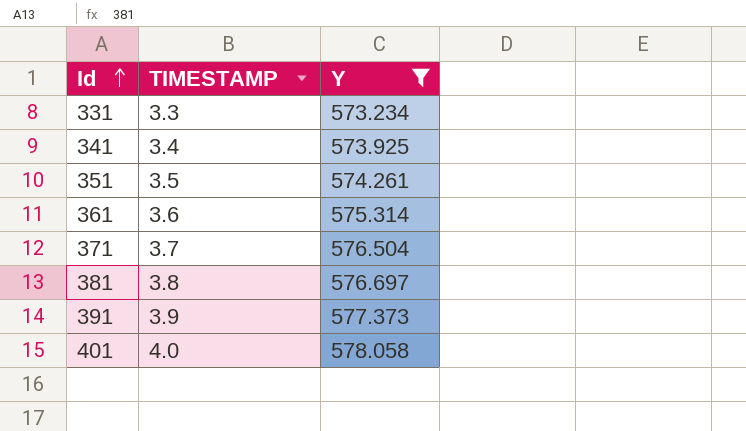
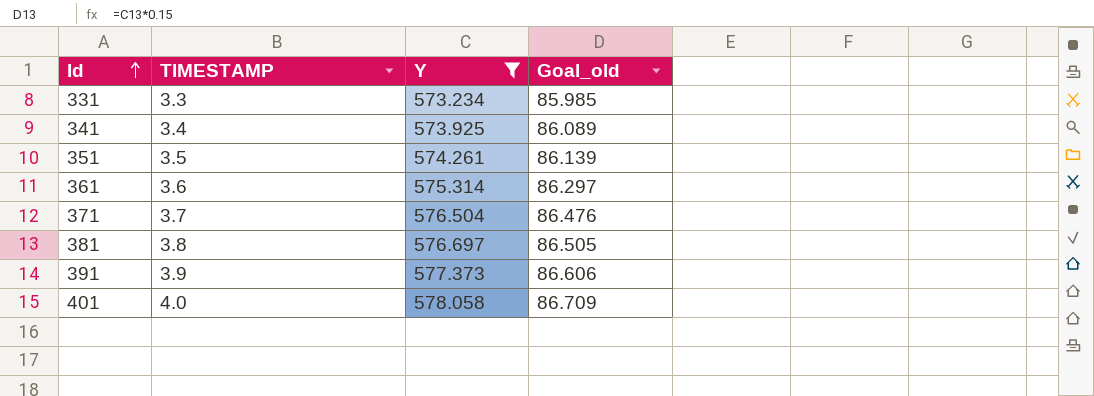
column Goal_old | formula: none -> [Y] * 0.15

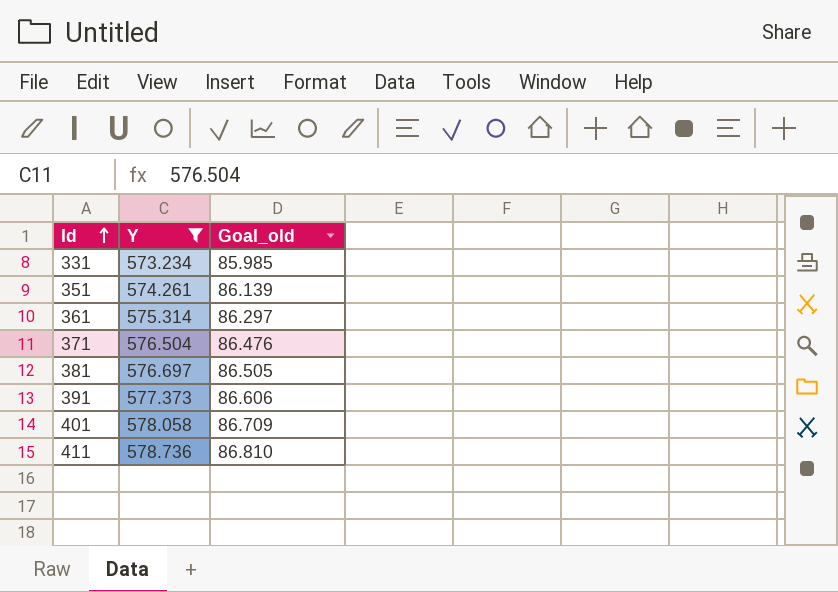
column TIMESTAMP | position: 2 -> none
row 341: 3.4 | 573.925 | 86.089 -> none
row 411: none -> 578.736 | 86.810

